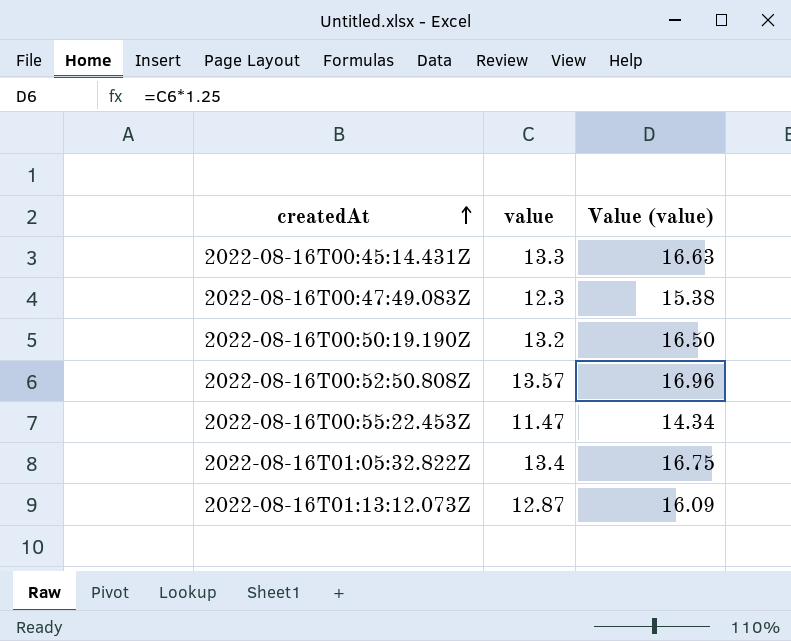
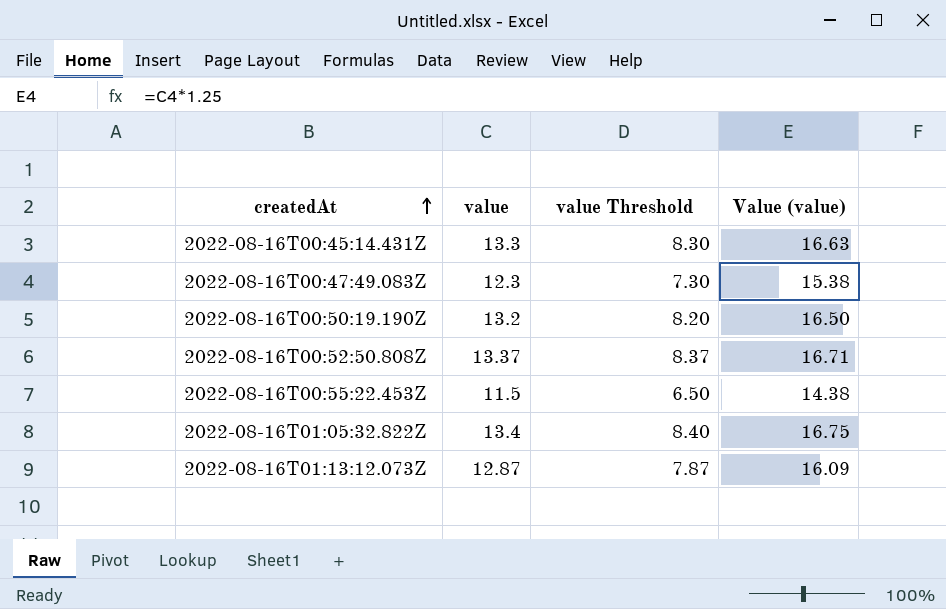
column value Threshold | formula: none -> [value] - 5
2022-08-16T00:52:50.808Z | value: 13.57 -> 13.37
2022-08-16T00:52:50.808Z | Value (value): 16.96 -> 16.71
2022-08-16T00:55:22.453Z | value: 11.47 -> 11.5
2022-08-16T00:55:22.453Z | Value (value): 14.34 -> 14.38

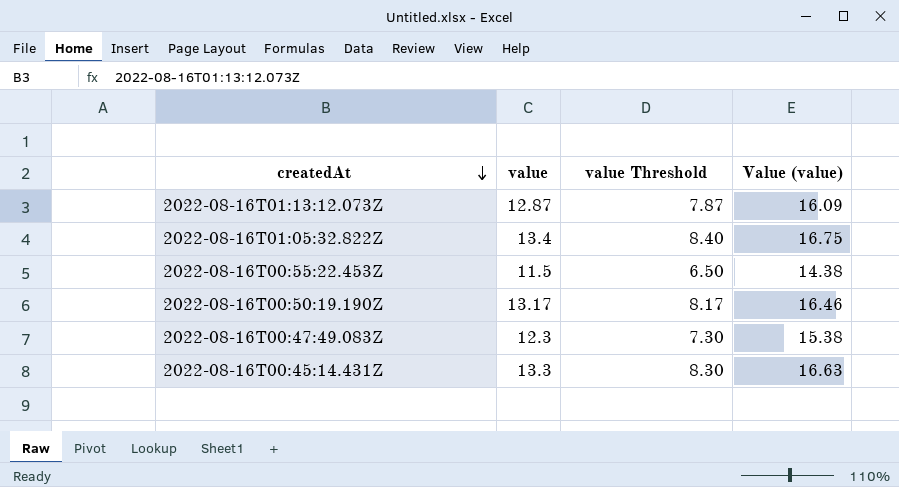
row order: createdAt ascending -> createdAt descending
row 2022-08-16T00:52:50.808Z: 13.37 | 8.37 | 16.71 -> none
2022-08-16T00:50:19.190Z | value: 13.2 -> 13.17
2022-08-16T00:50:19.190Z | value Threshold: 8.20 -> 8.17
2022-08-16T00:50:19.190Z | Value (value): 16.50 -> 16.46

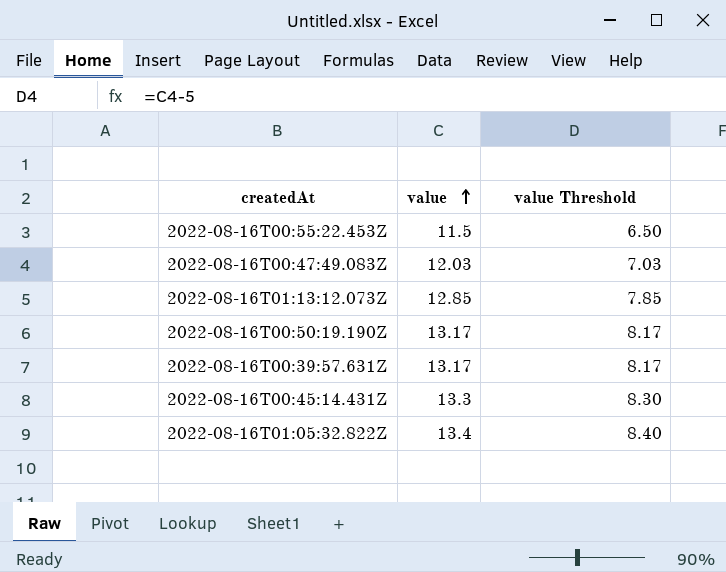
row order: createdAt descending -> value ascending
column Value (value) | formula: [value] * 1.25 -> none
2022-08-16T00:47:49.083Z | value: 12.3 -> 12.03
2022-08-16T00:47:49.083Z | value Threshold: 7.30 -> 7.03
2022-08-16T01:13:12.073Z | value: 12.87 -> 12.85
2022-08-16T01:13:12.073Z | value Threshold: 7.87 -> 7.85
row 2022-08-16T00:39:57.631Z: none -> 13.17 | 8.17

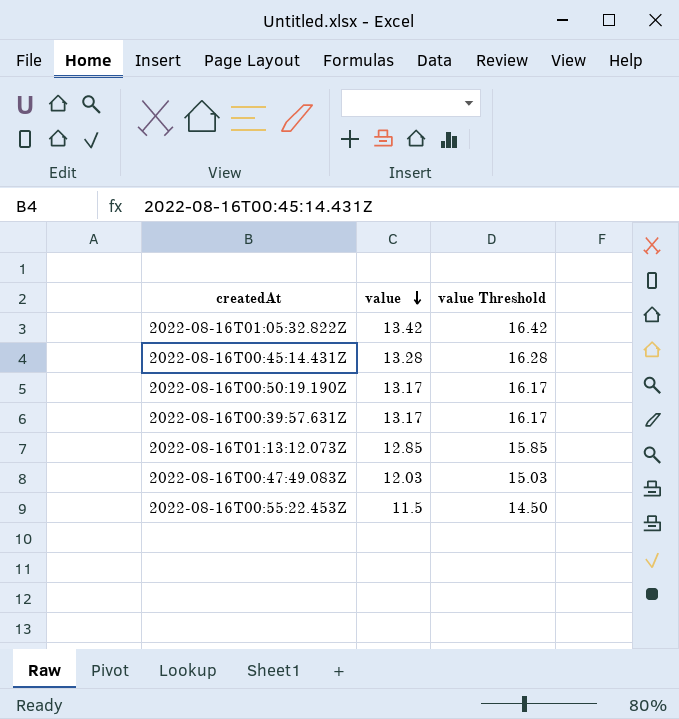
row order: value ascending -> value descending
column value Threshold | formula: [value] - 5 -> [value] + 3
2022-08-16T01:05:32.822Z | value: 13.4 -> 13.42
2022-08-16T00:45:14.431Z | value: 13.3 -> 13.28

